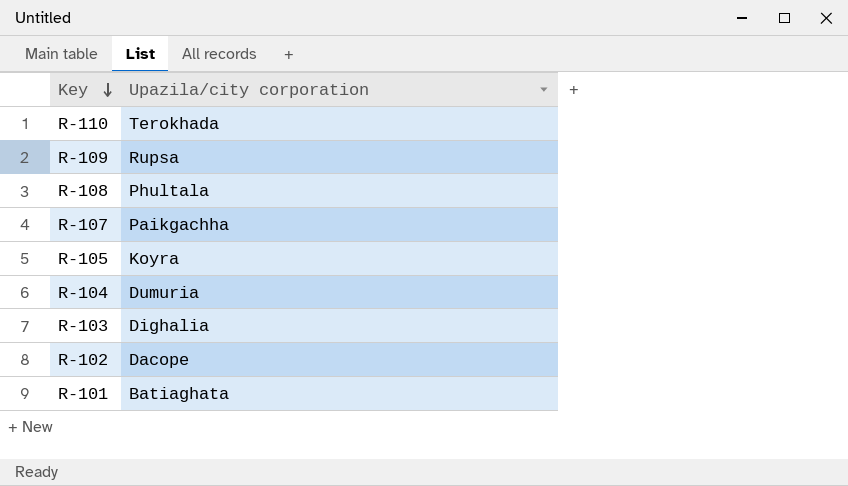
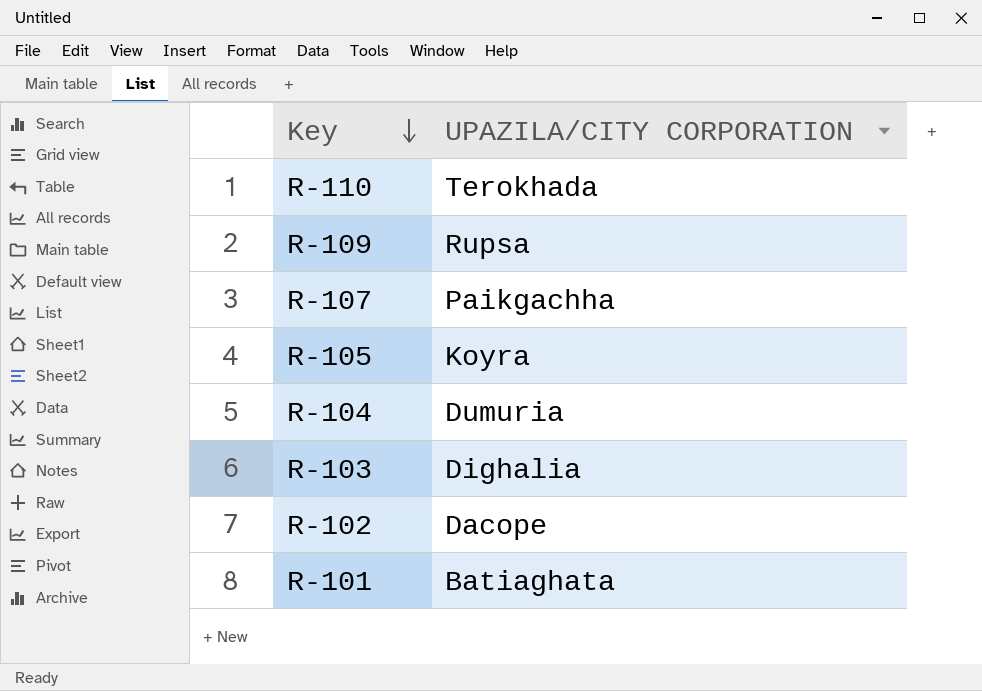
column name: Upazila/city corporation -> UPAZILA/CITY CORPORATION
row R-108: Phultala -> none

